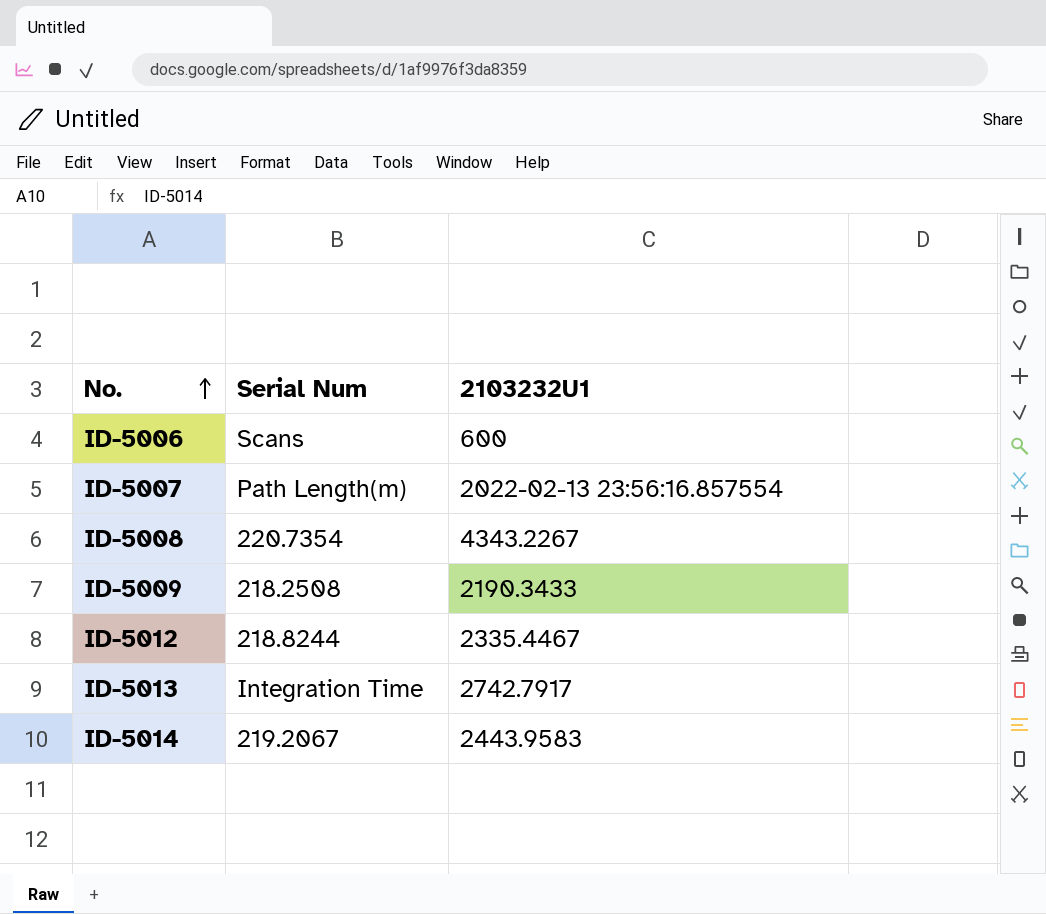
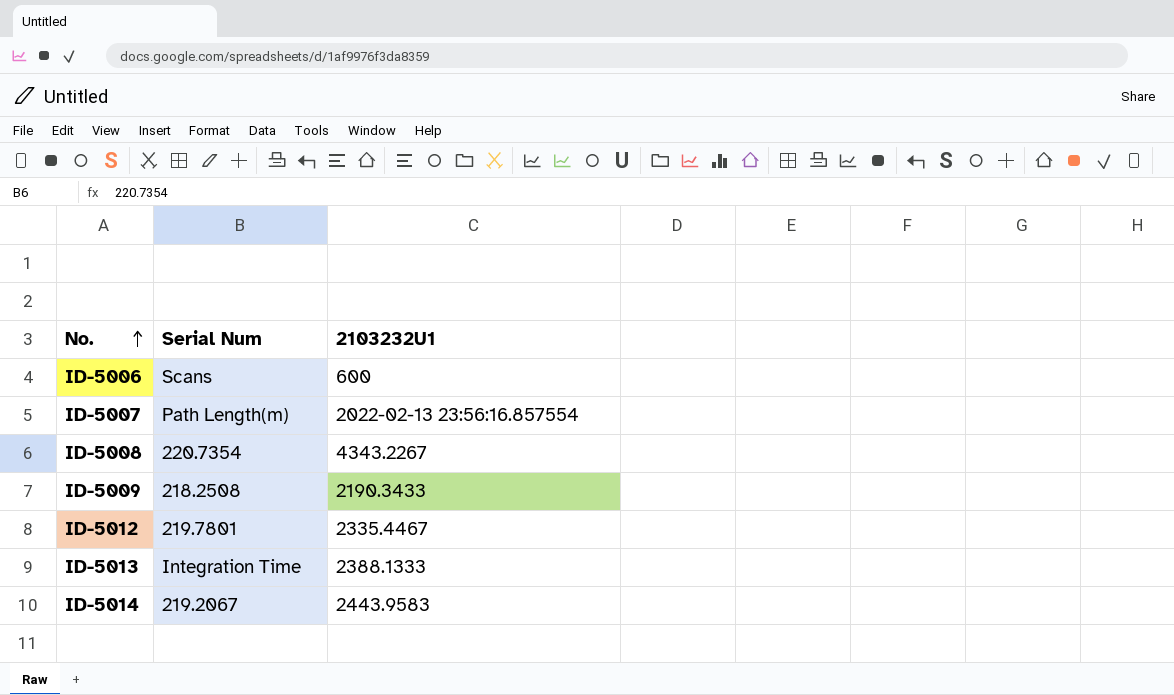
ID-5012 | Serial Num: 218.8244 -> 219.7801
ID-5013 | 2103232U1: 2742.7917 -> 2388.1333

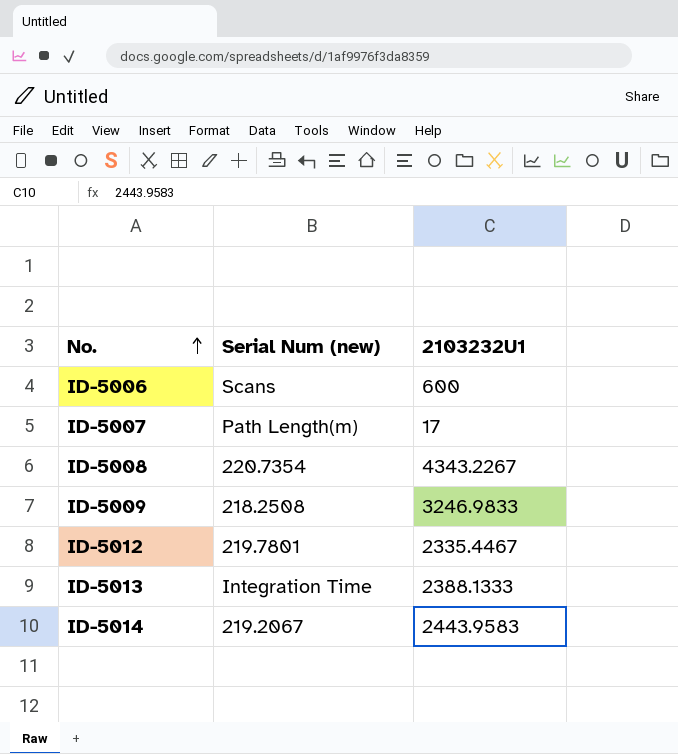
column name: Serial Num -> Serial Num (new)
ID-5007 | 2103232U1: 2022-02-13 23:56:16.857554 -> 17
ID-5009 | 2103232U1: 2190.3433 -> 3246.9833

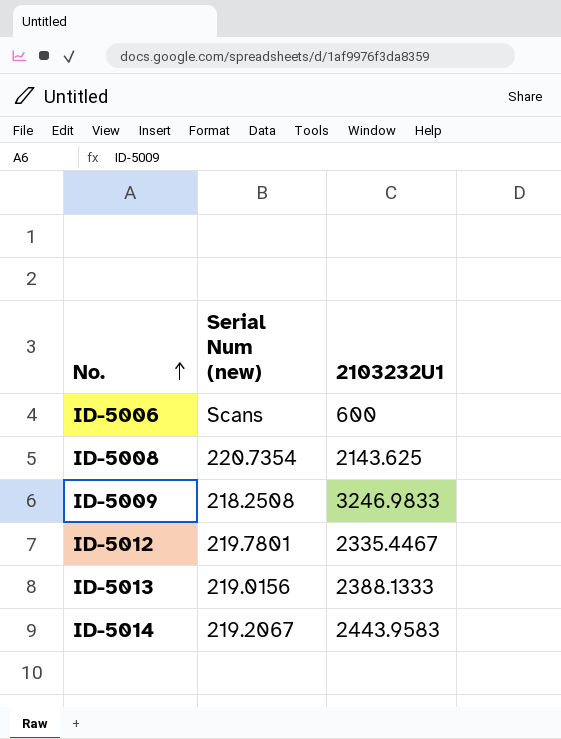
row ID-5007: Path Length(m) | 17 -> none
ID-5008 | 2103232U1: 4343.2267 -> 2143.625
ID-5013 | Serial Num (new): Integration Time -> 219.0156

